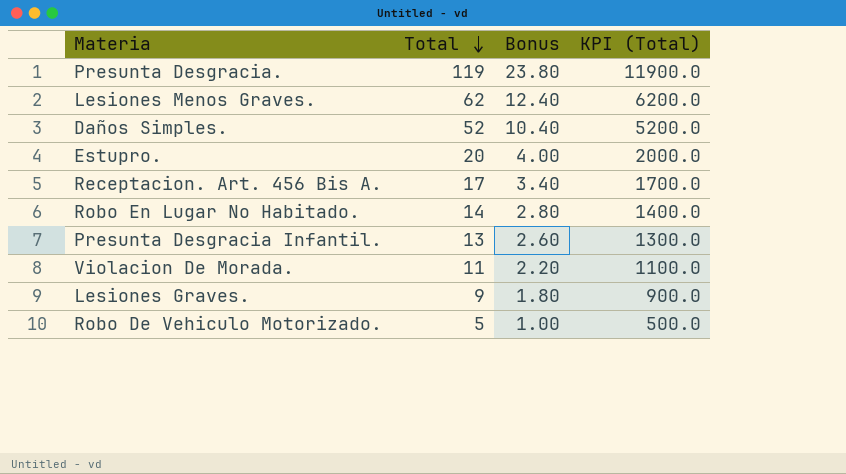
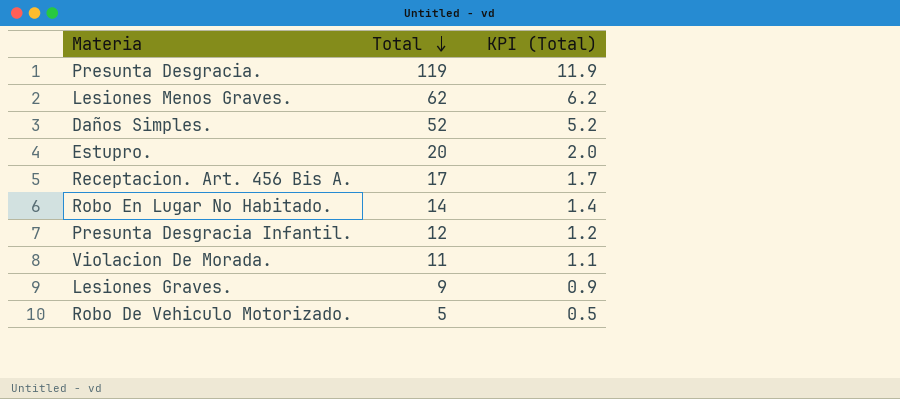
column Bonus | formula: [Total] * 0.2 -> none
column KPI (Total) | formula: [Total] * 100 -> [Total] * 0.1
Presunta Desgracia Infantil. | Total: 13 -> 12

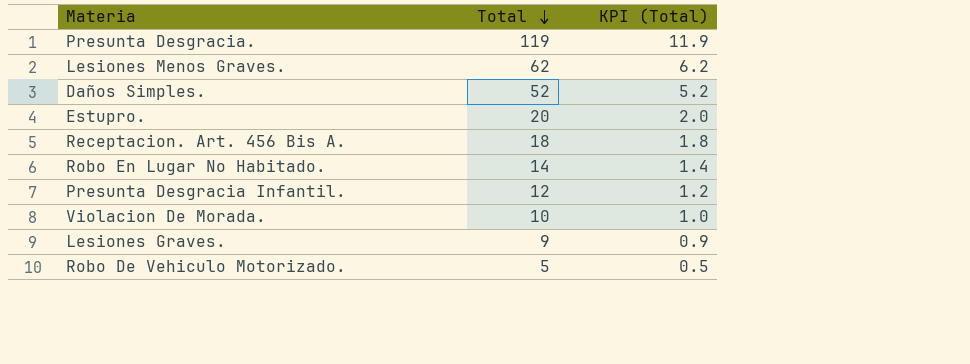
Receptacion. Art. 456 Bis A. | Total: 17 -> 18
Receptacion. Art. 456 Bis A. | KPI (Total): 1.7 -> 1.8
Violacion De Morada. | Total: 11 -> 10
Violacion De Morada. | KPI (Total): 1.1 -> 1.0

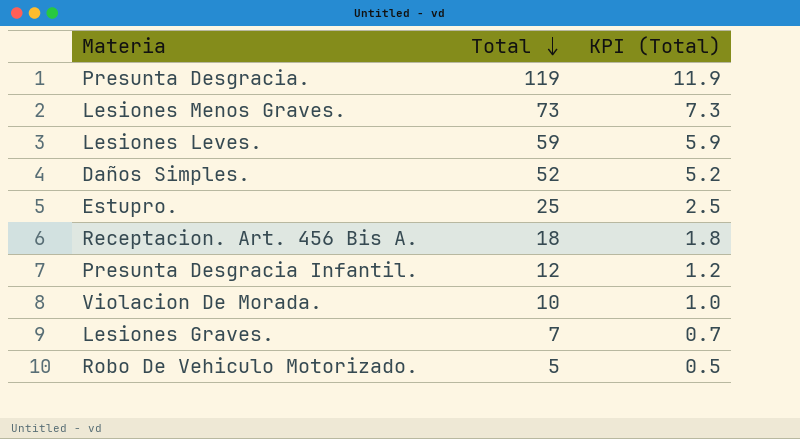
row Robo En Lugar No Habitado.: 14 | 1.4 -> none
Lesiones Menos Graves. | Total: 62 -> 73
Lesiones Menos Graves. | KPI (Total): 6.2 -> 7.3
row Lesiones Leves.: none -> 59 | 5.9
Estupro. | Total: 20 -> 25
Estupro. | KPI (Total): 2.0 -> 2.5
Lesiones Graves. | Total: 9 -> 7
Lesiones Graves. | KPI (Total): 0.9 -> 0.7

